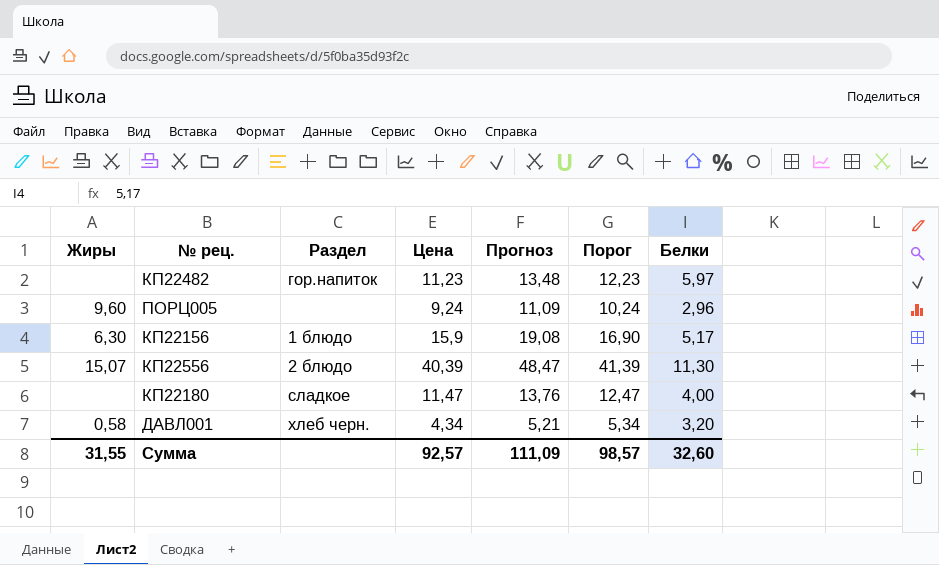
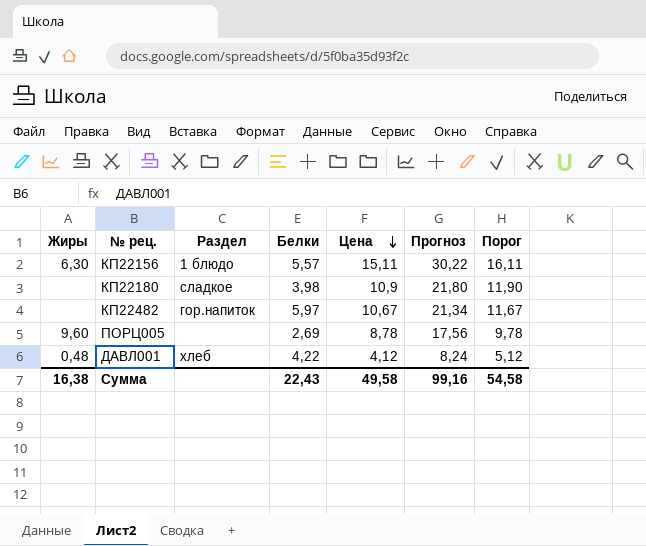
row order: none -> Цена descending
column Белки | position: 7 -> 4
column Прогноз | formula: [Цена] * 1,2 -> [Цена] * 2
row КП22556: 15,07 | 2 блюдо | 40,39 | 48,47 | 41,39 | 11,30 -> none
КП22156 | Белки: 5,17 -> 5,57
КП22156 | Цена: 15,9 -> 15,11
КП22156 | Порог: 16,90 -> 16,11
КП22180 | Белки: 4,00 -> 3,98
КП22180 | Цена: 11,47 -> 10,9
КП22180 | Порог: 12,47 -> 11,90
КП22482 | Цена: 11,23 -> 10,67
КП22482 | Порог: 12,23 -> 11,67
ПОРЦ005 | Белки: 2,96 -> 2,69
ПОРЦ005 | Цена: 9,24 -> 8,78
ПОРЦ005 | Порог: 10,24 -> 9,78
ДАВЛ001 | Жиры: 0,58 -> 0,48
ДАВЛ001 | Раздел: хлеб черн. -> хлеб
ДАВЛ001 | Белки: 3,20 -> 4,22
ДАВЛ001 | Цена: 4,34 -> 4,12
ДАВЛ001 | Порог: 5,34 -> 5,12
Сумма | Жиры: 31,55 -> 16,38
Сумма | Белки: 32,60 -> 22,43
Сумма | Цена: 92,57 -> 49,58
Сумма | Прогноз: 111,09 -> 99,16
Сумма | Порог: 98,57 -> 54,58

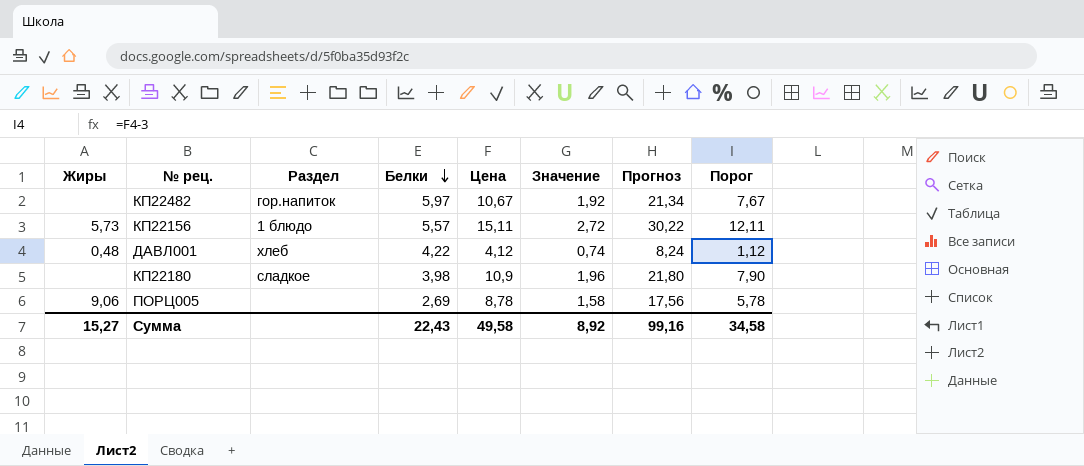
row order: Цена descending -> Белки descending
column Значение | formula: none -> [Цена] * 0,18
column Порог | formula: [Цена] + 1 -> [Цена] - 3
КП22156 | Жиры: 6,30 -> 5,73
ПОРЦ005 | Жиры: 9,60 -> 9,06
Сумма | Жиры: 16,38 -> 15,27
Сумма | Порог: 54,58 -> 34,58

